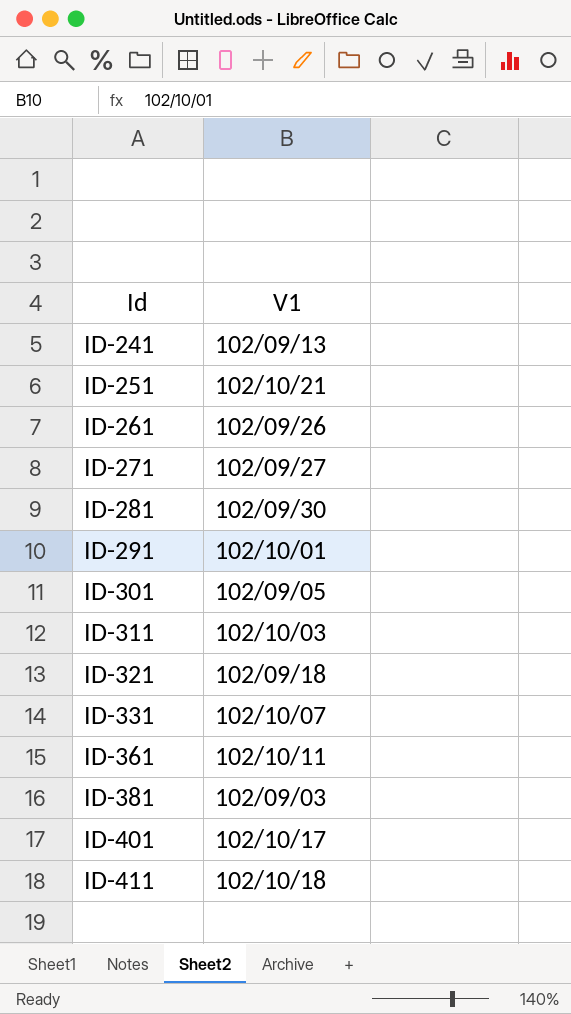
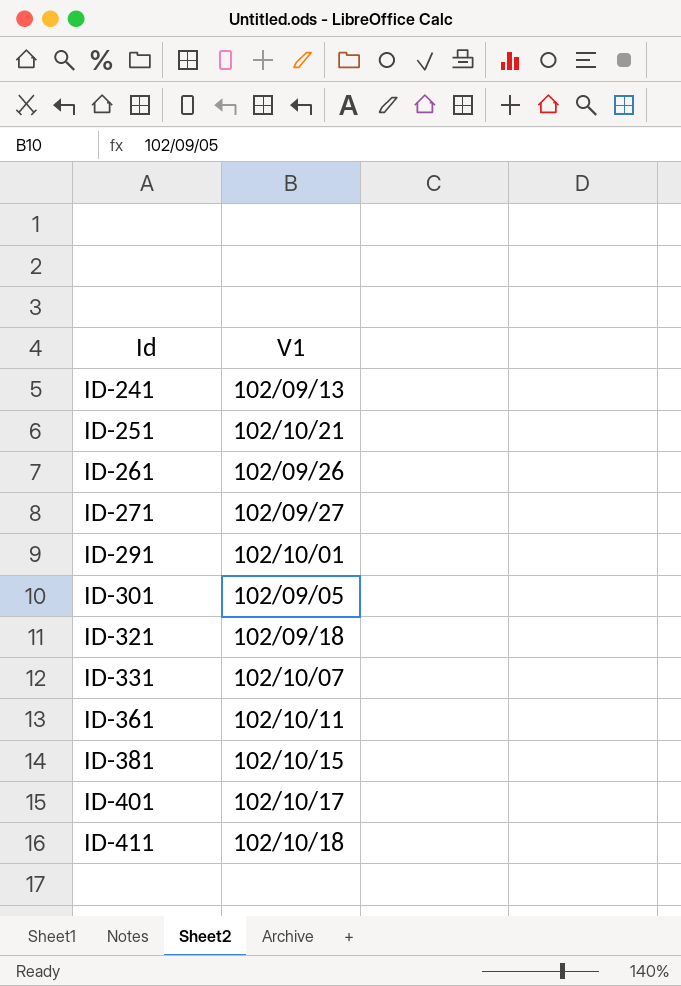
row ID-281: 102/09/30 -> none
row ID-311: 102/10/03 -> none
ID-381 | V1: 102/09/03 -> 102/10/15

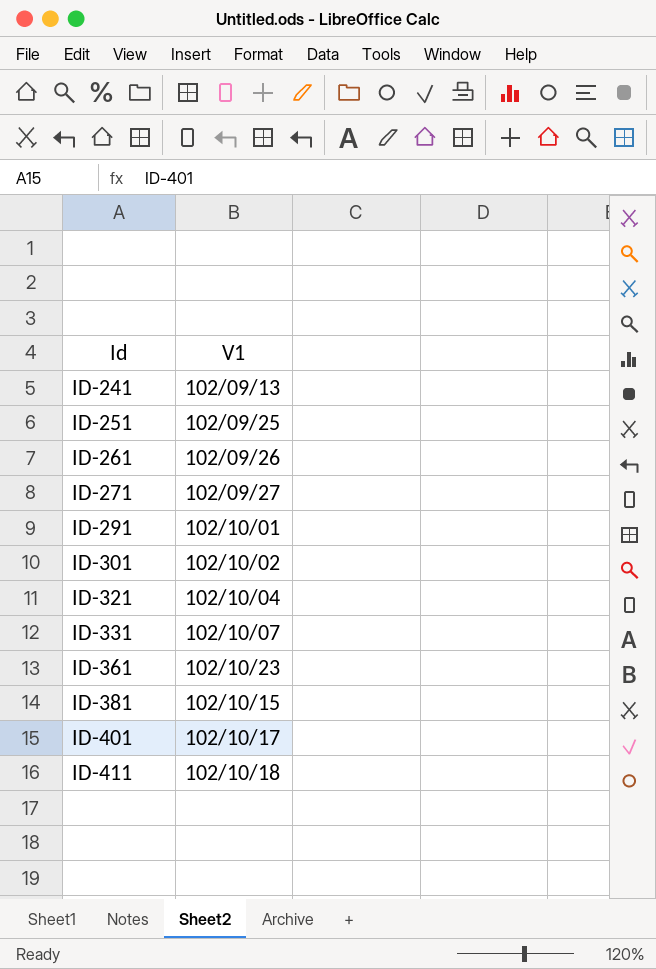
ID-251 | V1: 102/10/21 -> 102/09/25
ID-301 | V1: 102/09/05 -> 102/10/02
ID-321 | V1: 102/09/18 -> 102/10/04
ID-361 | V1: 102/10/11 -> 102/10/23

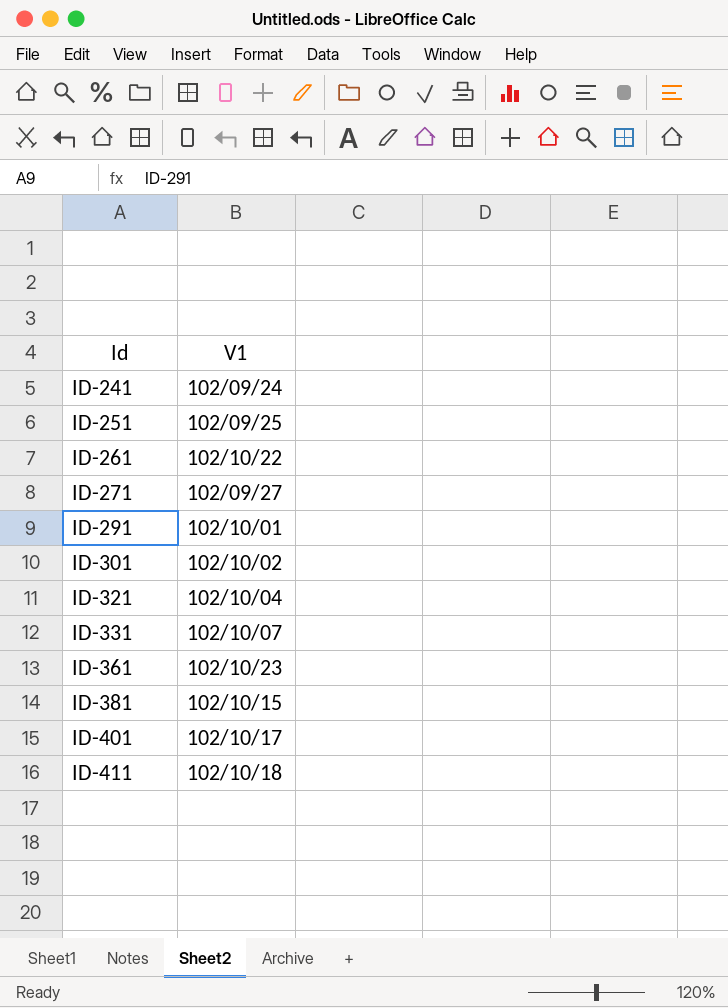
ID-241 | V1: 102/09/13 -> 102/09/24
ID-261 | V1: 102/09/26 -> 102/10/22

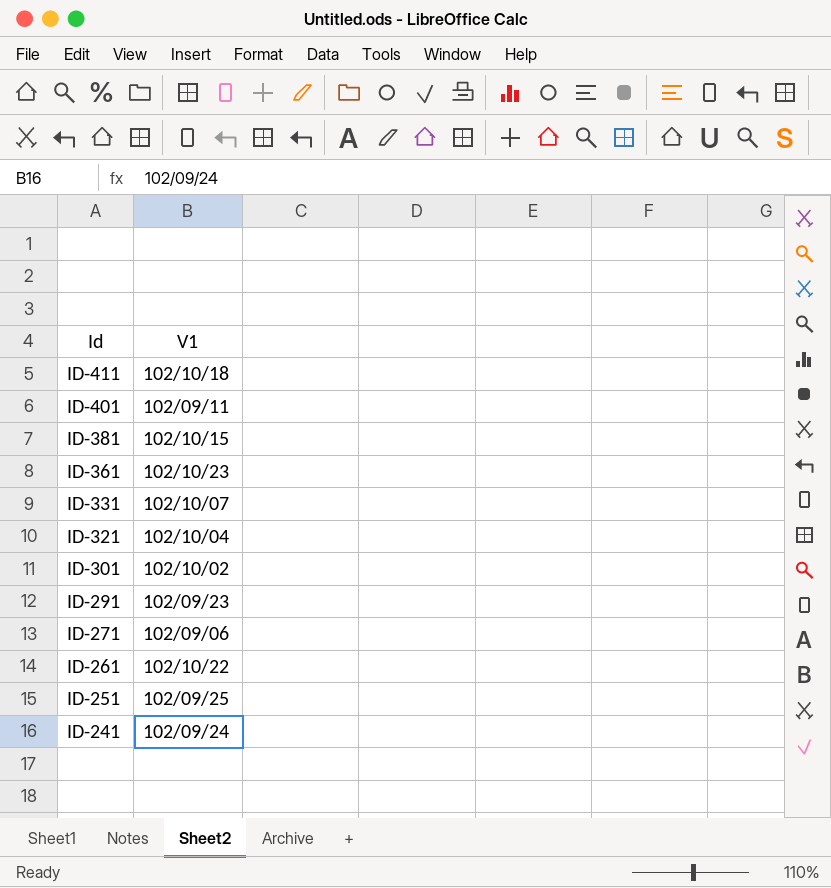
row order: Id ascending -> Id descending
ID-401 | V1: 102/10/17 -> 102/09/11
ID-291 | V1: 102/10/01 -> 102/09/23
ID-271 | V1: 102/09/27 -> 102/09/06

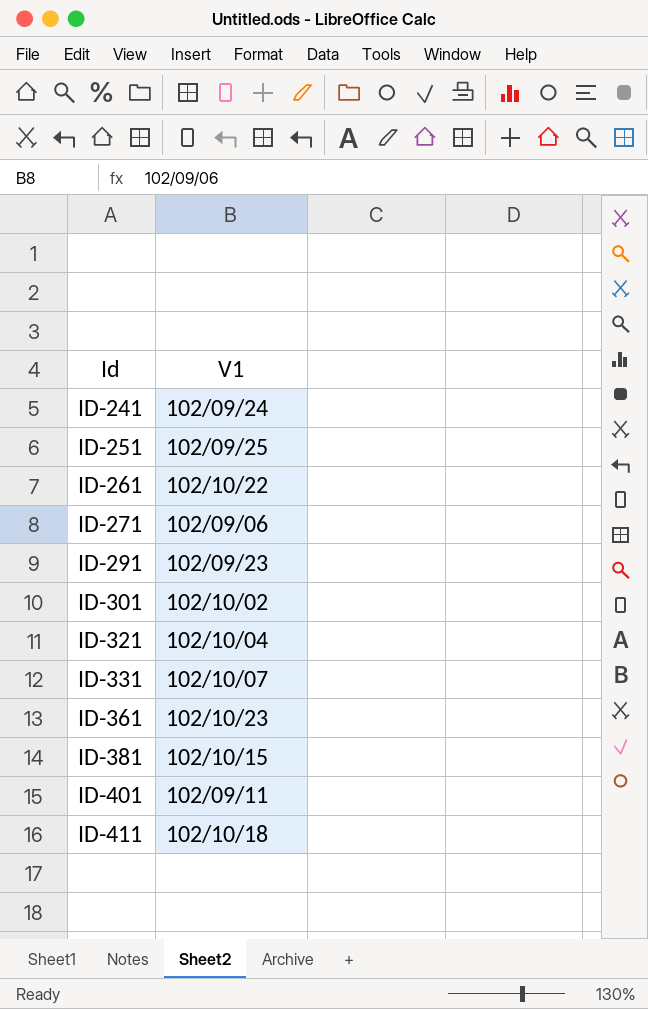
row order: Id descending -> Id ascending

